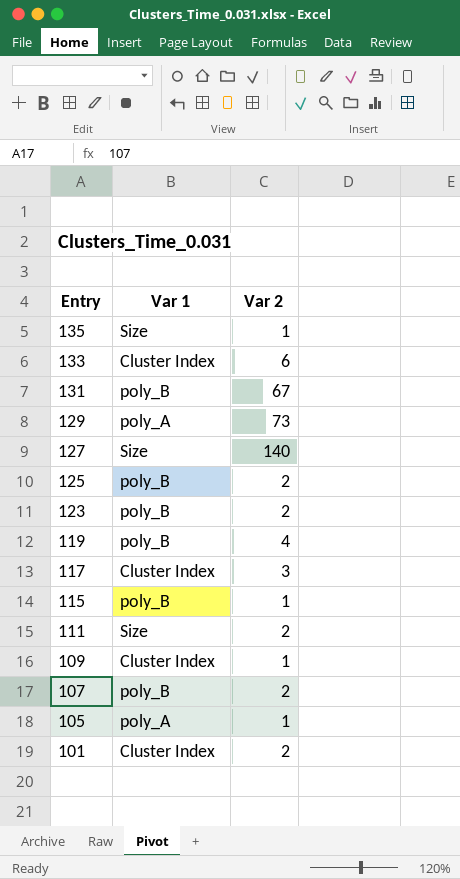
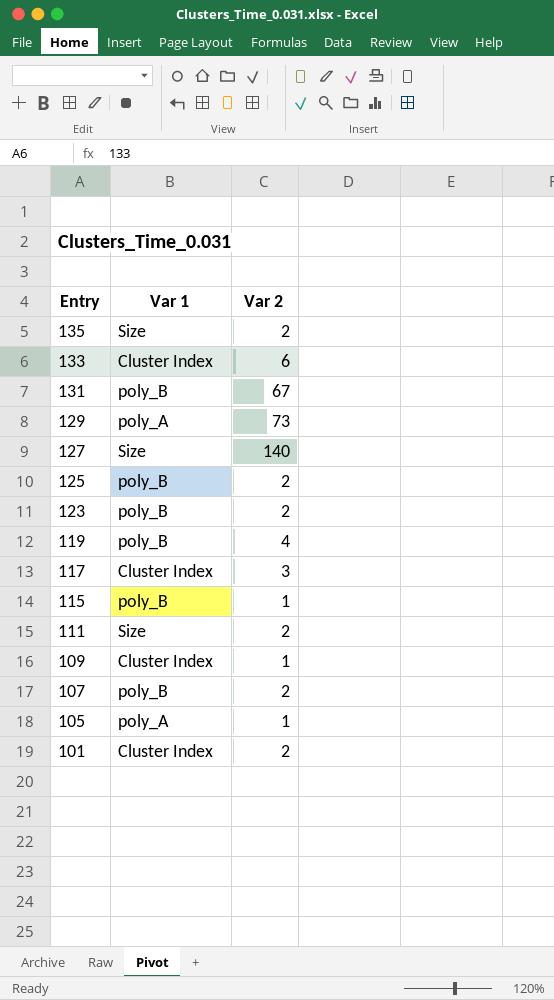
135 | Var 2: 1 -> 2

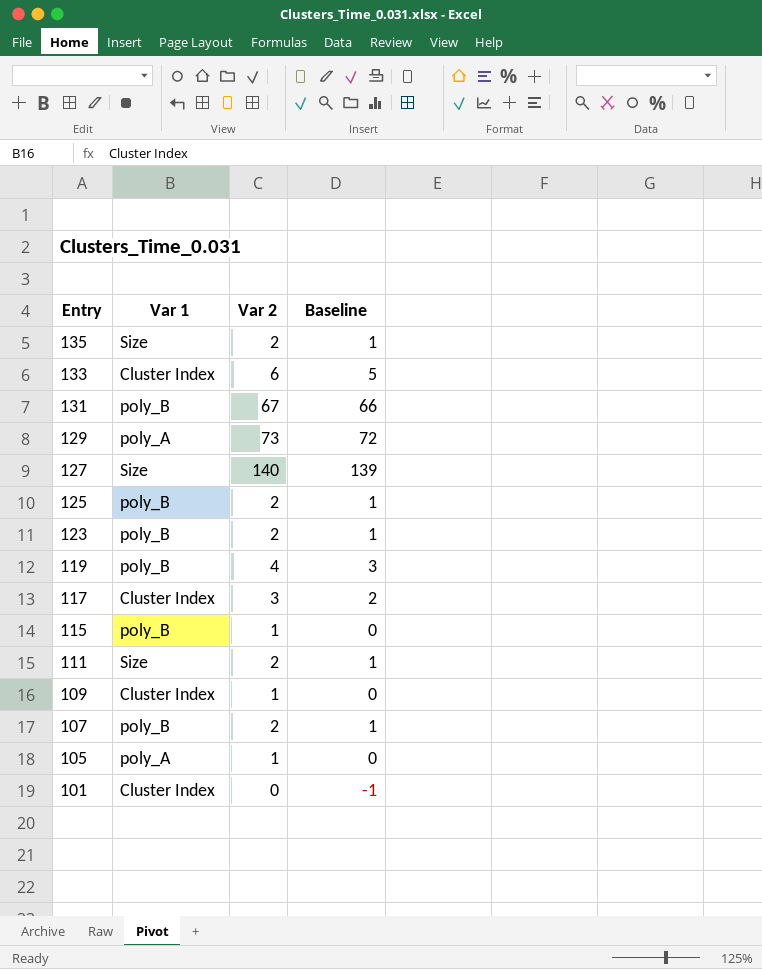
column Baseline | formula: none -> [Var 2] - 1
101 | Var 2: 2 -> 0

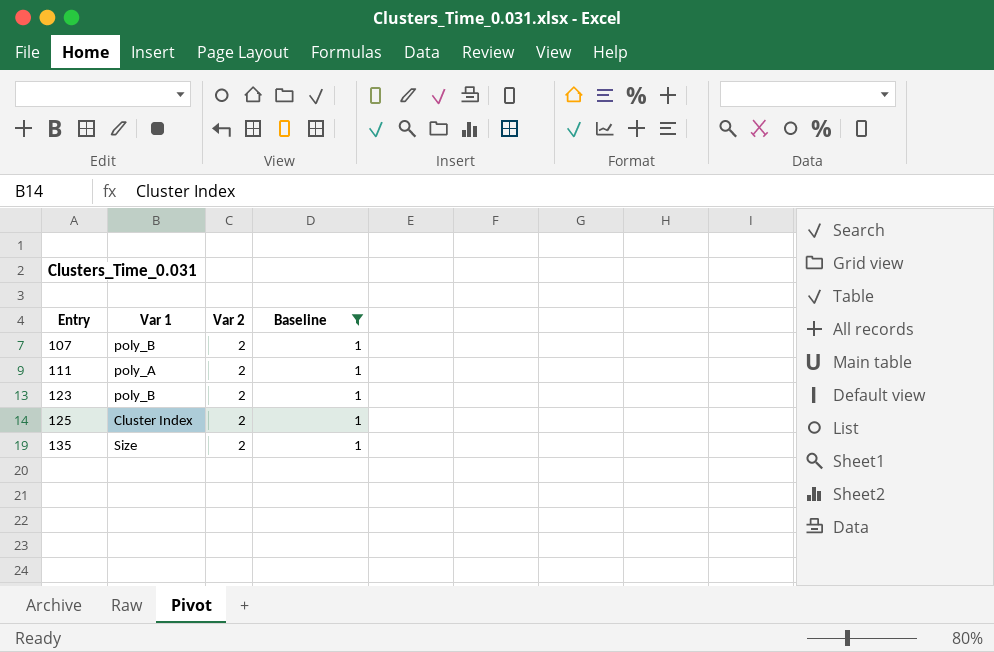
filter: none -> Baseline = 1
row order: Entry descending -> Entry ascending
111 | Var 1: Size -> poly_A
125 | Var 1: poly_B -> Cluster Index

